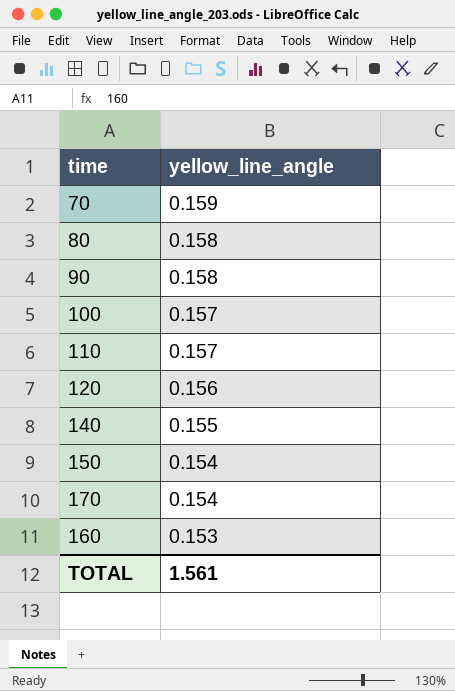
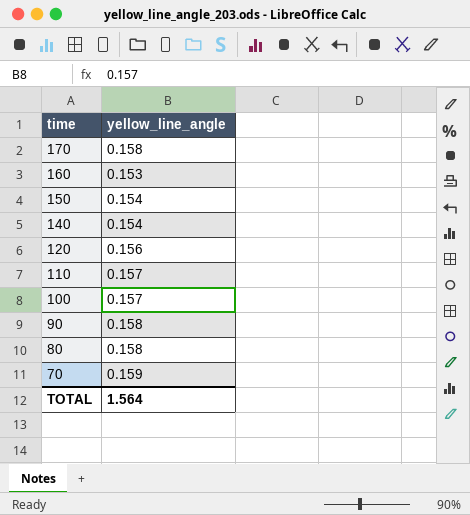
row order: yellow_line_angle descending -> time descending
170 | yellow_line_angle: 0.154 -> 0.158
140 | yellow_line_angle: 0.155 -> 0.154
TOTAL | yellow_line_angle: 1.561 -> 1.564

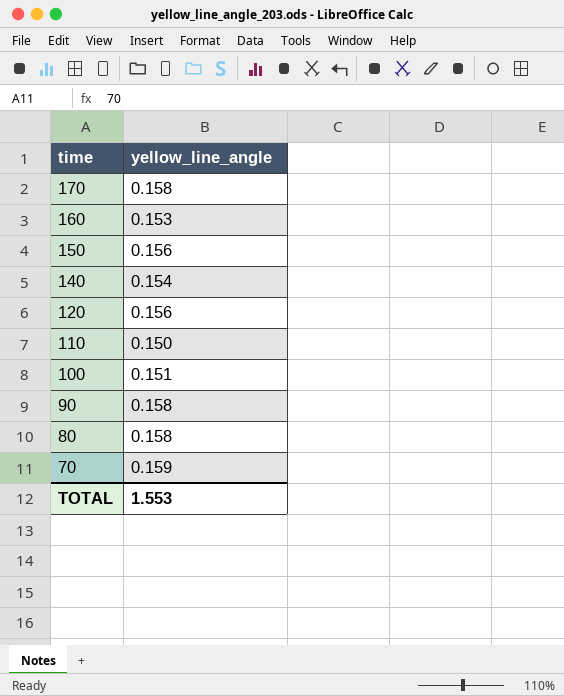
150 | yellow_line_angle: 0.154 -> 0.156
110 | yellow_line_angle: 0.157 -> 0.150
100 | yellow_line_angle: 0.157 -> 0.151
TOTAL | yellow_line_angle: 1.564 -> 1.553

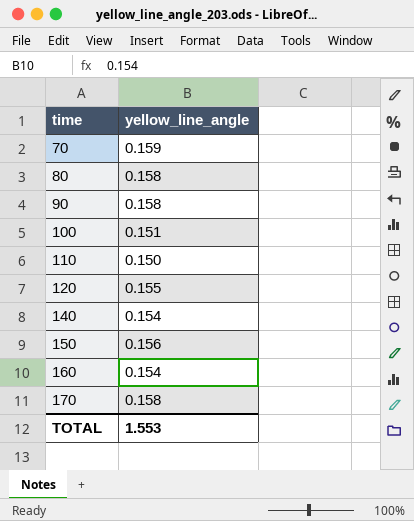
row order: time descending -> time ascending
120 | yellow_line_angle: 0.156 -> 0.155
160 | yellow_line_angle: 0.153 -> 0.154

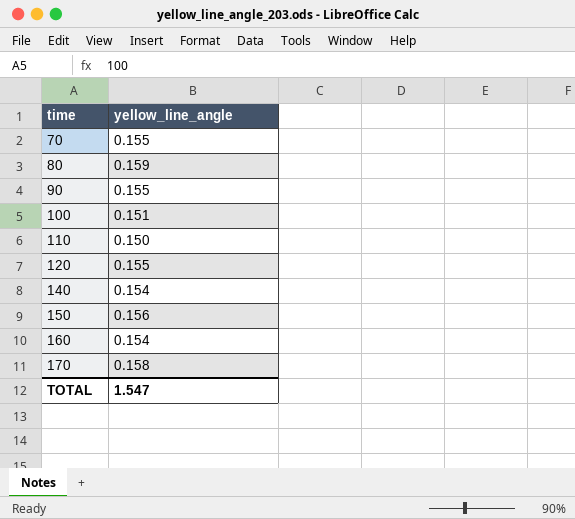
70 | yellow_line_angle: 0.159 -> 0.155
80 | yellow_line_angle: 0.158 -> 0.159
90 | yellow_line_angle: 0.158 -> 0.155
TOTAL | yellow_line_angle: 1.553 -> 1.547

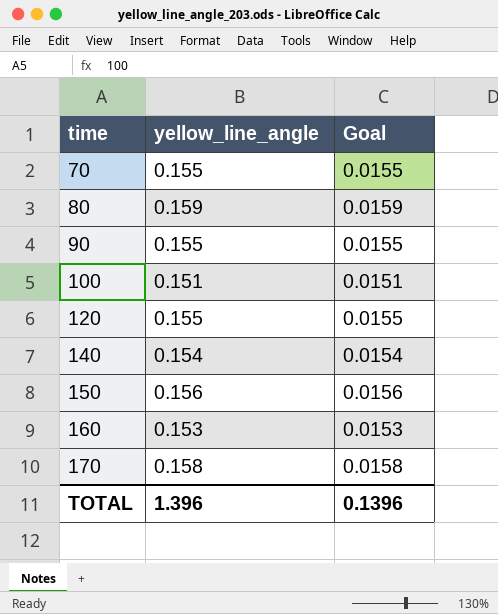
column Goal | formula: none -> [yellow_line_angle] * 0.1
row 110: 0.150 -> none
160 | yellow_line_angle: 0.154 -> 0.153
TOTAL | yellow_line_angle: 1.547 -> 1.396

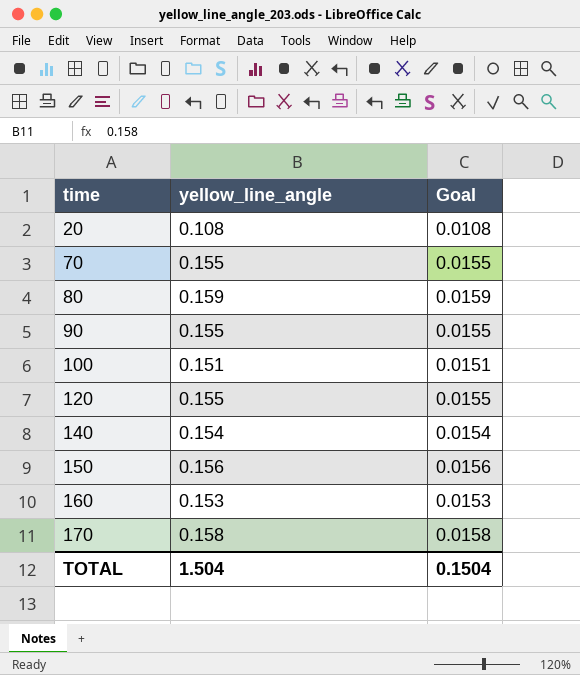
row 20: none -> 0.108 | 0.0108
TOTAL | yellow_line_angle: 1.396 -> 1.504
TOTAL | Goal: 0.1396 -> 0.1504

